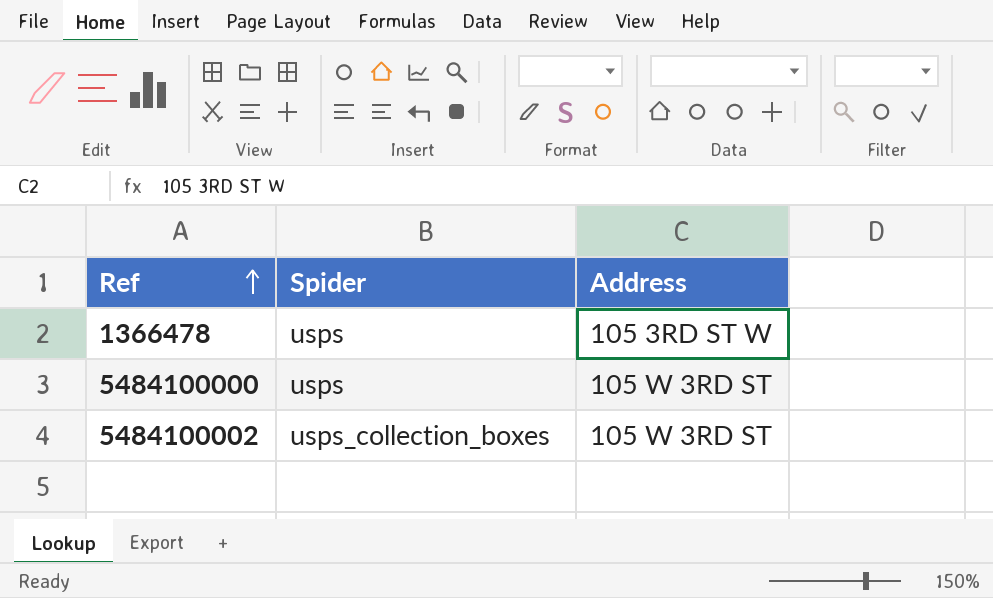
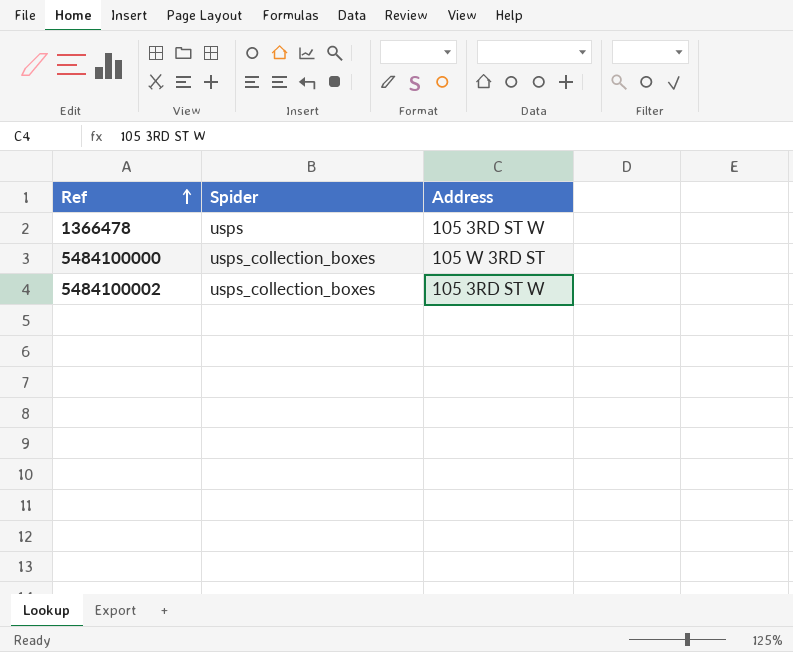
5484100000 | Spider: usps -> usps_collection_boxes
5484100002 | Address: 105 W 3RD ST -> 105 3RD ST W

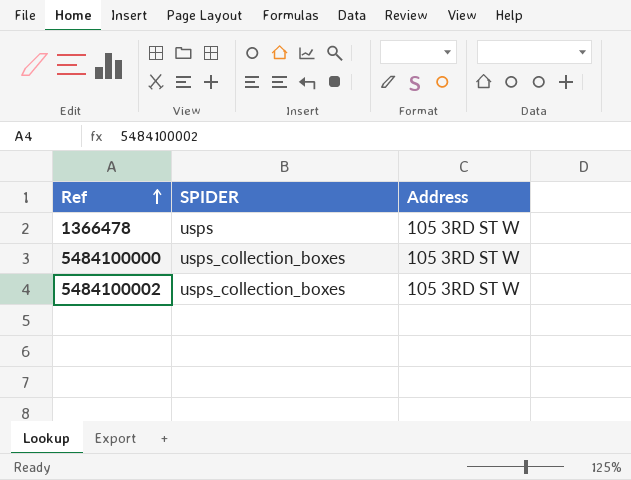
column name: Spider -> SPIDER
5484100000 | Address: 105 W 3RD ST -> 105 3RD ST W

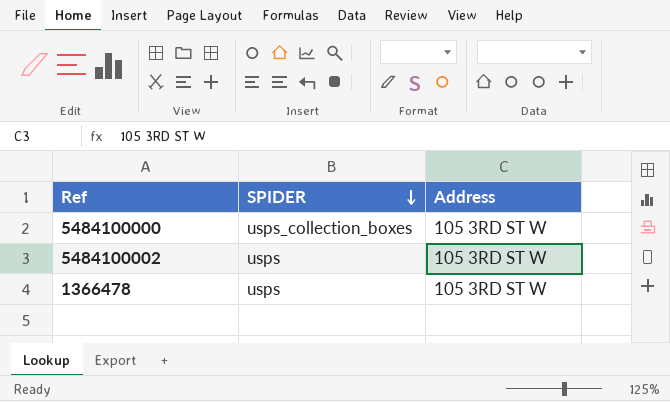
row order: Ref ascending -> SPIDER descending
5484100002 | SPIDER: usps_collection_boxes -> usps

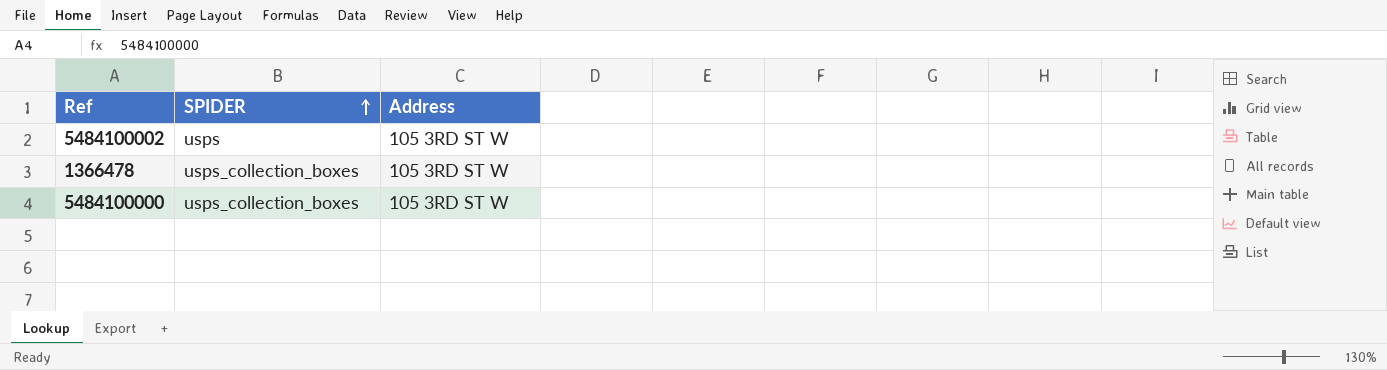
row order: SPIDER descending -> SPIDER ascending
1366478 | SPIDER: usps -> usps_collection_boxes

